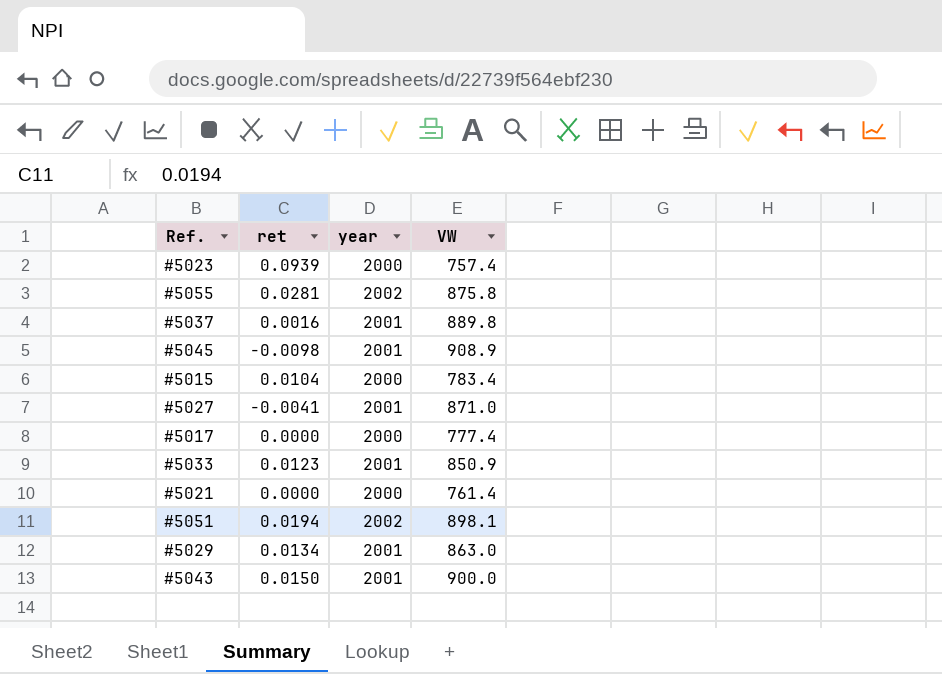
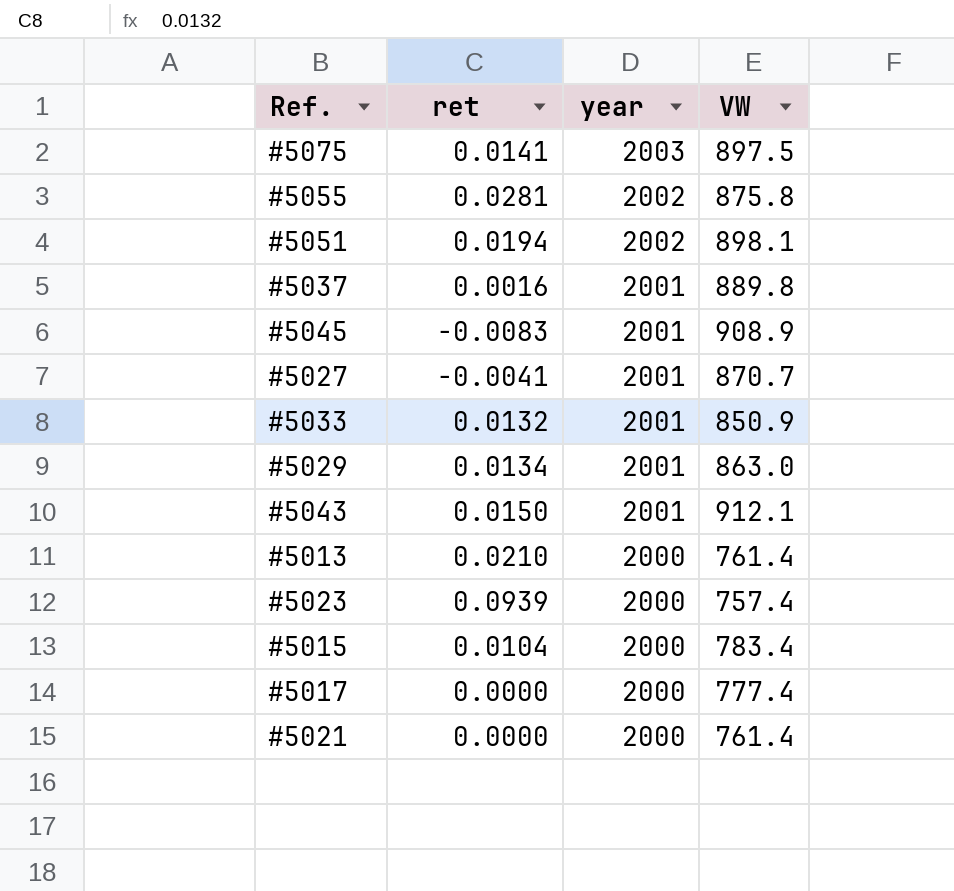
row order: none -> year descending
row #5075: none -> 0.0141 | 2003 | 897.5
#5045 | ret: -0.0098 -> -0.0083
#5027 | VW: 871.0 -> 870.7
#5033 | ret: 0.0123 -> 0.0132
#5043 | VW: 900.0 -> 912.1
row #5013: none -> 0.0210 | 2000 | 761.4

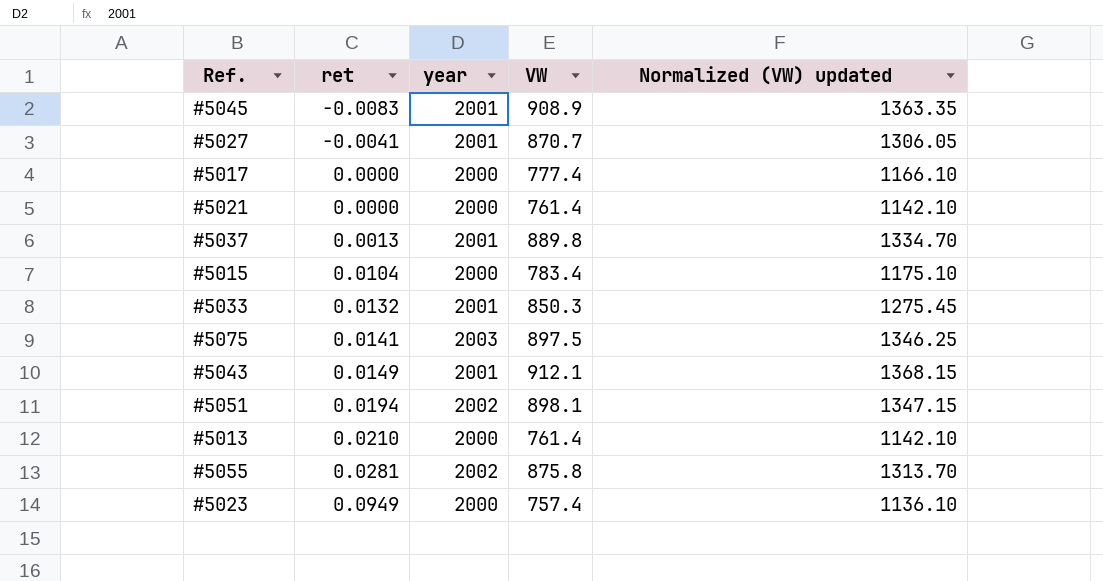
row order: year descending -> ret ascending
column Normalized (VW) updated | formula: none -> [VW] * 1.5
row #5029: 0.0134 | 2001 | 863.0 -> none
#5037 | ret: 0.0016 -> 0.0013
#5033 | VW: 850.9 -> 850.3
#5043 | ret: 0.0150 -> 0.0149
#5023 | ret: 0.0939 -> 0.0949

